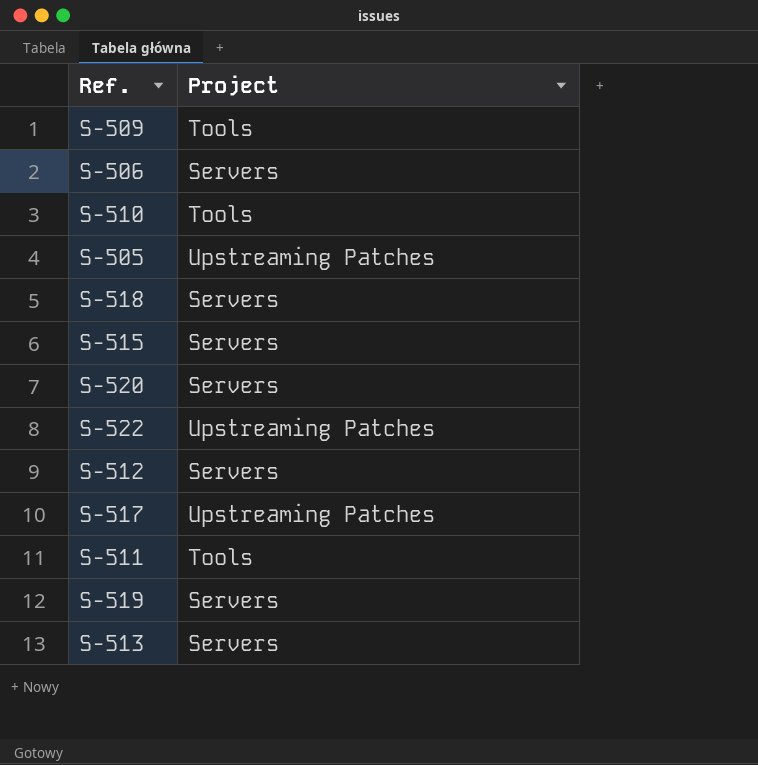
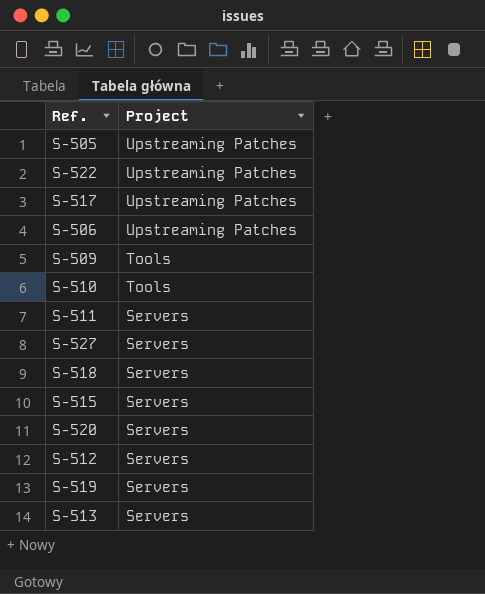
row order: none -> Project descending
S-506 | Project: Servers -> Upstreaming Patches
S-511 | Project: Tools -> Servers
row S-527: none -> Servers

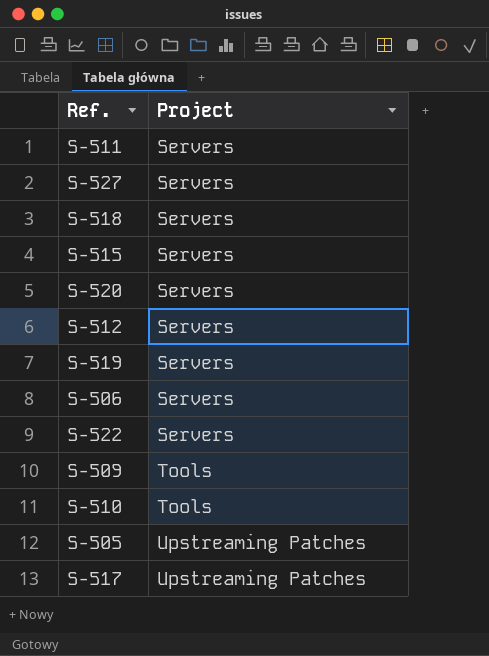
row order: Project descending -> Project ascending
row S-513: Servers -> none
S-506 | Project: Upstreaming Patches -> Servers
S-522 | Project: Upstreaming Patches -> Servers

